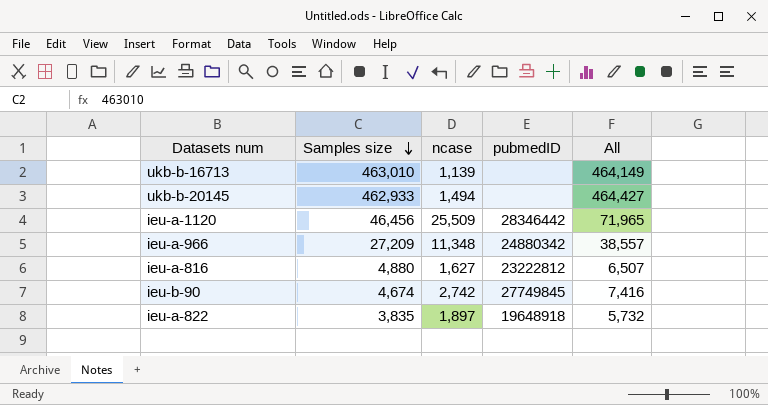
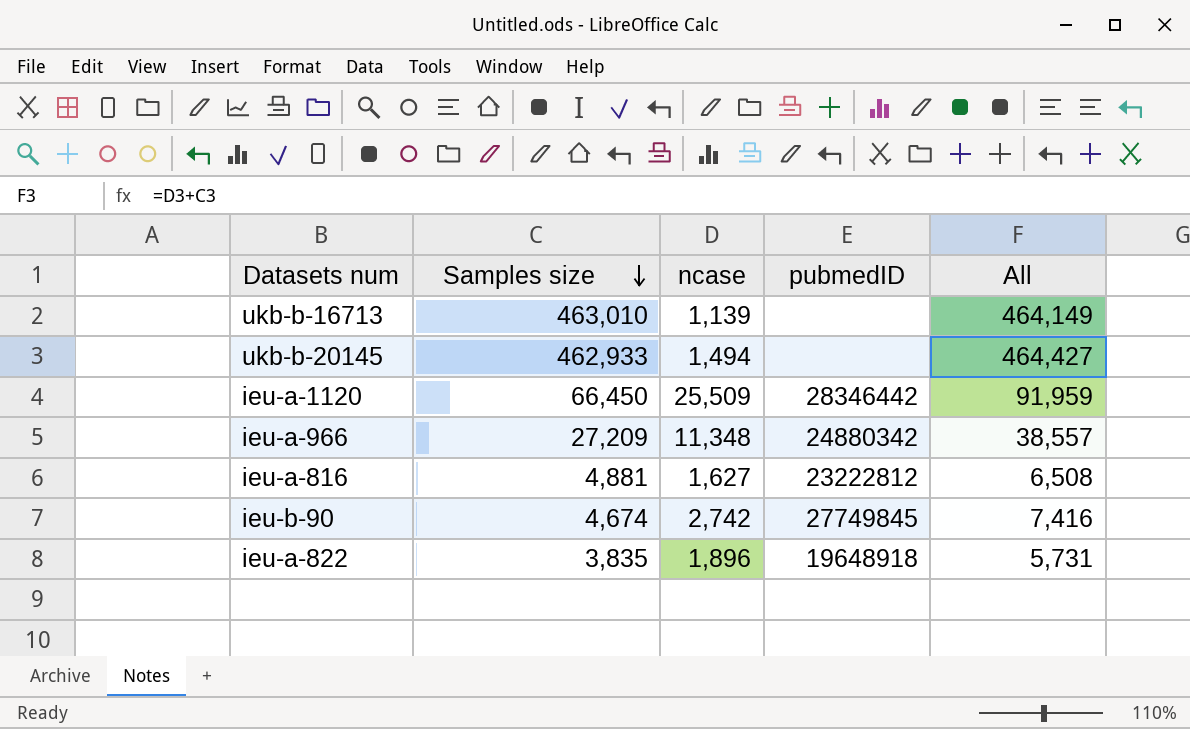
ieu-a-1120 | Samples size: 46,456 -> 66,450
ieu-a-1120 | All: 71,965 -> 91,959
ieu-a-816 | Samples size: 4,880 -> 4,881
ieu-a-816 | All: 6,507 -> 6,508
ieu-a-822 | ncase: 1,897 -> 1,896
ieu-a-822 | All: 5,732 -> 5,731

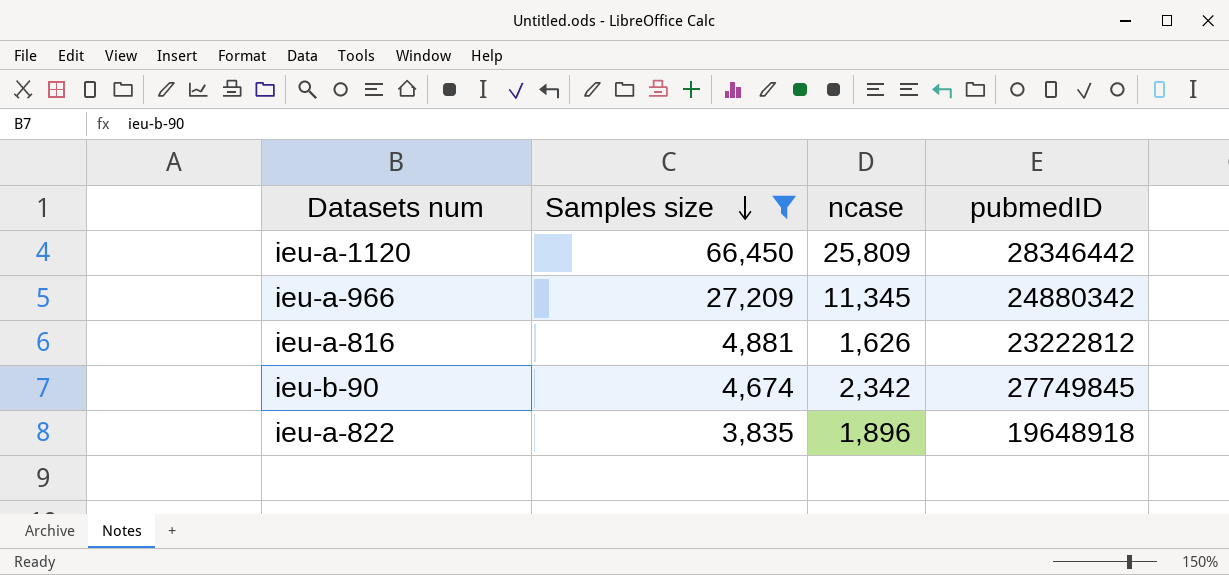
filter: none -> Samples size <= 66,450
column All | formula: [Samples size] + [ncase] -> none
ieu-a-1120 | ncase: 25,509 -> 25,809
ieu-a-966 | ncase: 11,348 -> 11,345
ieu-a-816 | ncase: 1,627 -> 1,626
ieu-b-90 | ncase: 2,742 -> 2,342

